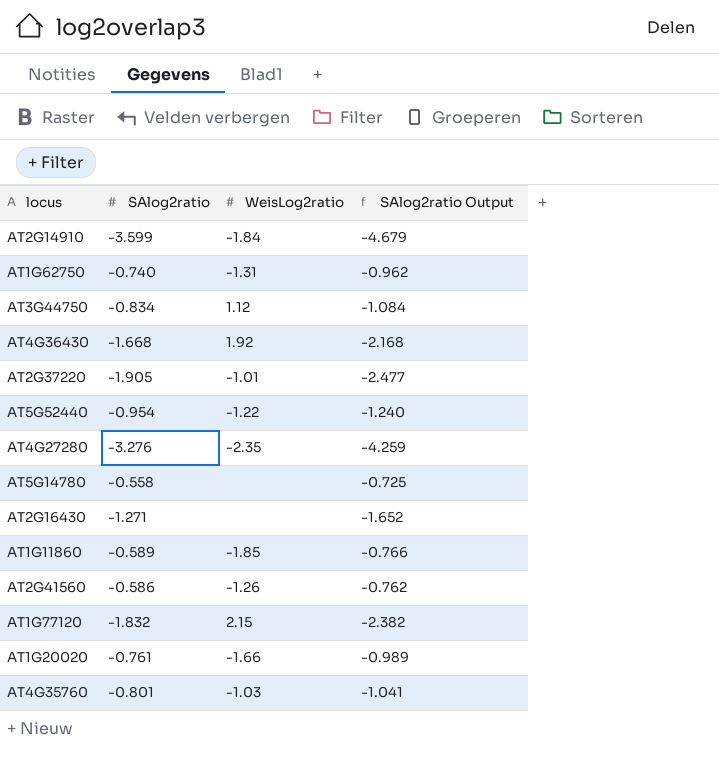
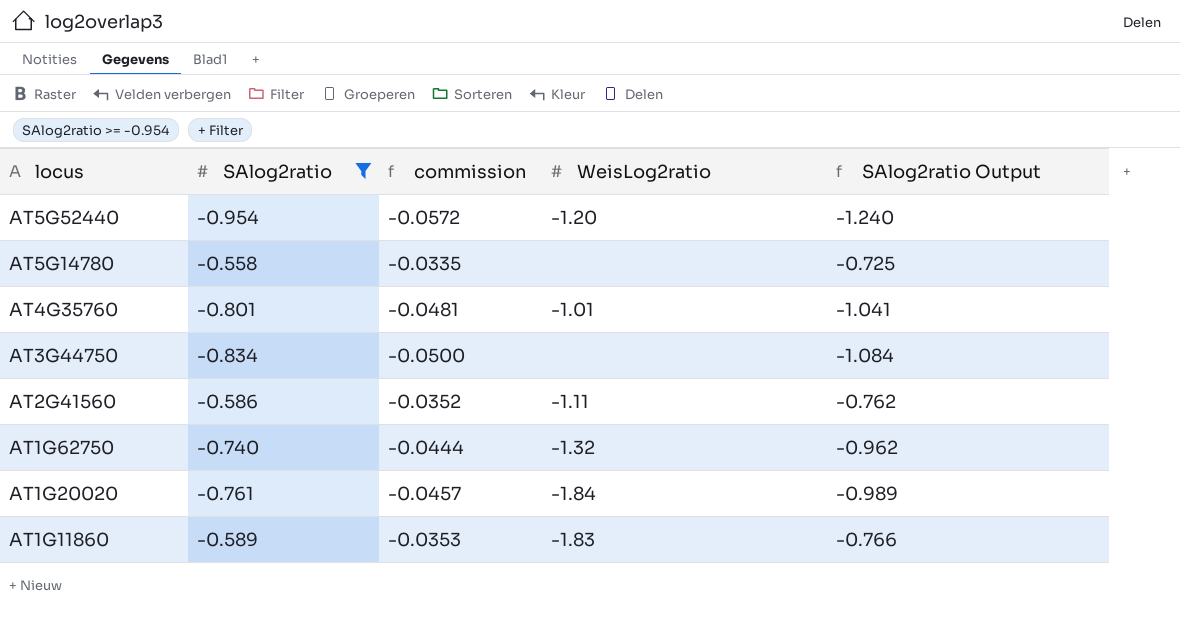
filter: none -> SAlog2ratio >= -0.954
row order: none -> locus descending
column commission | formula: none -> [SAlog2ratio] * 0.06
AT5G52440 | WeisLog2ratio: -1.22 -> -1.20
AT4G35760 | WeisLog2ratio: -1.03 -> -1.01
AT3G44750 | WeisLog2ratio: 1.12 -> none
AT2G41560 | WeisLog2ratio: -1.26 -> -1.11
AT1G62750 | WeisLog2ratio: -1.31 -> -1.32
AT1G20020 | WeisLog2ratio: -1.66 -> -1.84
AT1G11860 | WeisLog2ratio: -1.85 -> -1.83

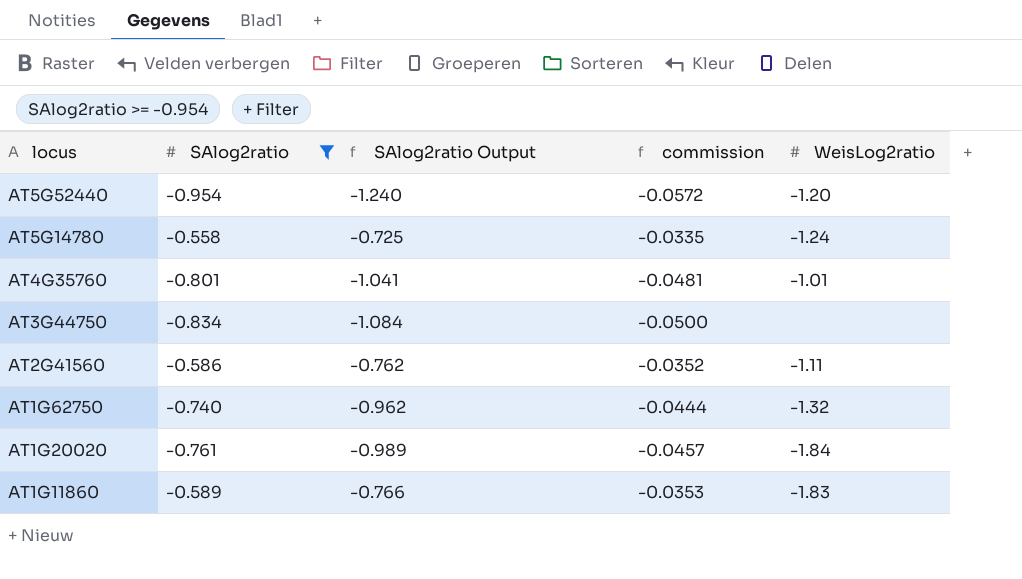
column SAlog2ratio Output | position: 5 -> 3
AT5G14780 | WeisLog2ratio: none -> -1.24

